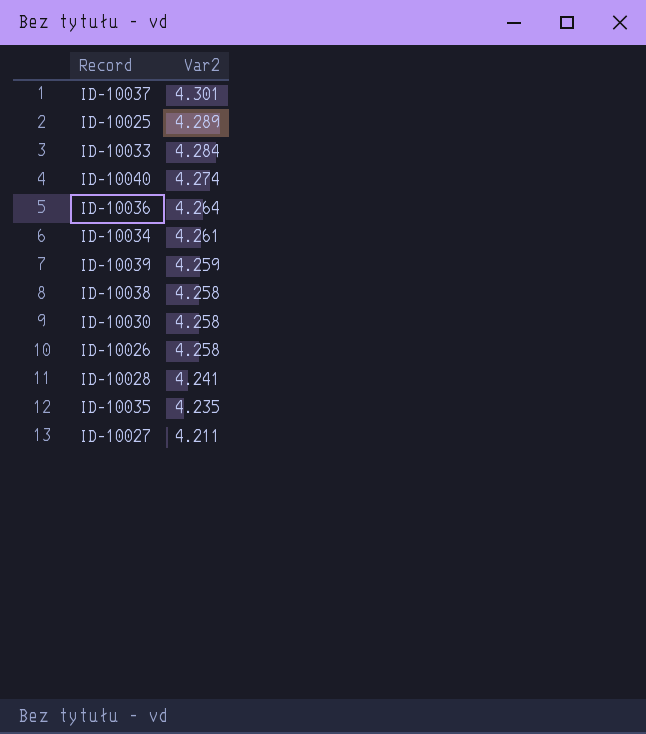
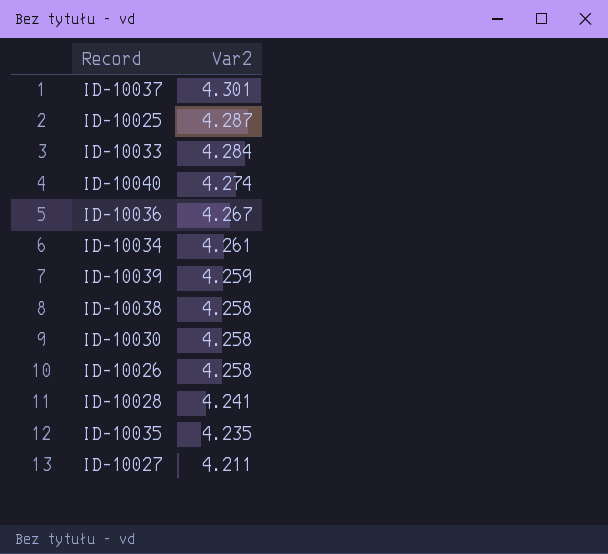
ID-10025 | Var2: 4.289 -> 4.287
ID-10036 | Var2: 4.264 -> 4.267

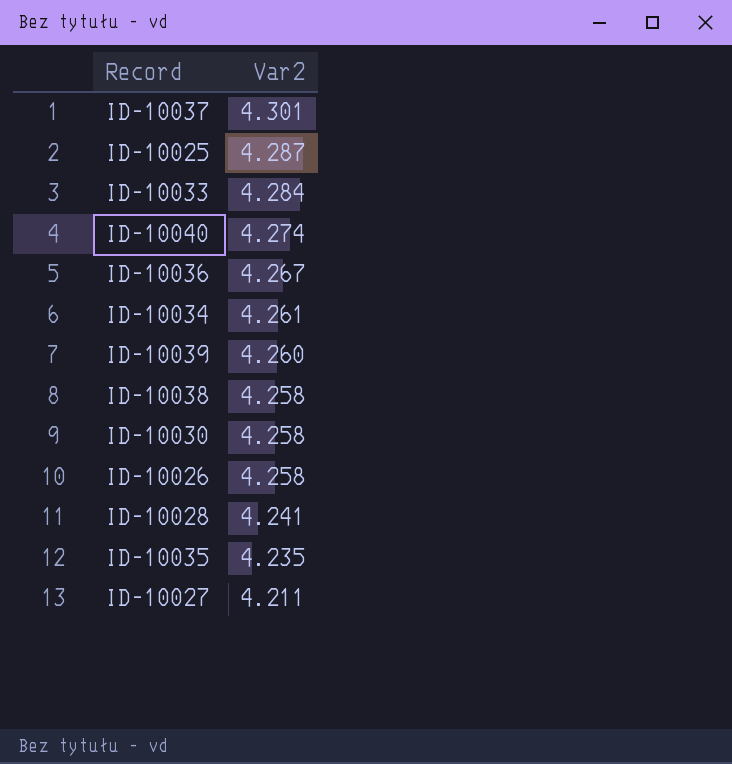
ID-10039 | Var2: 4.259 -> 4.260

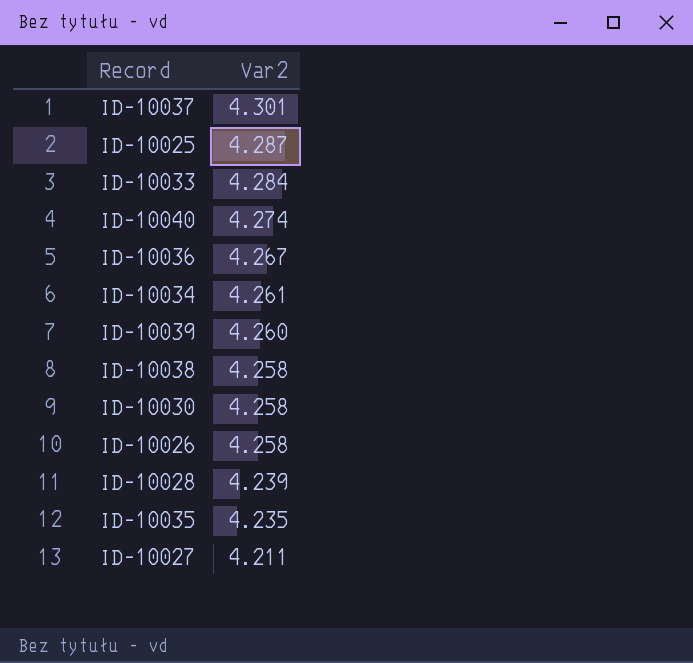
ID-10028 | Var2: 4.241 -> 4.239

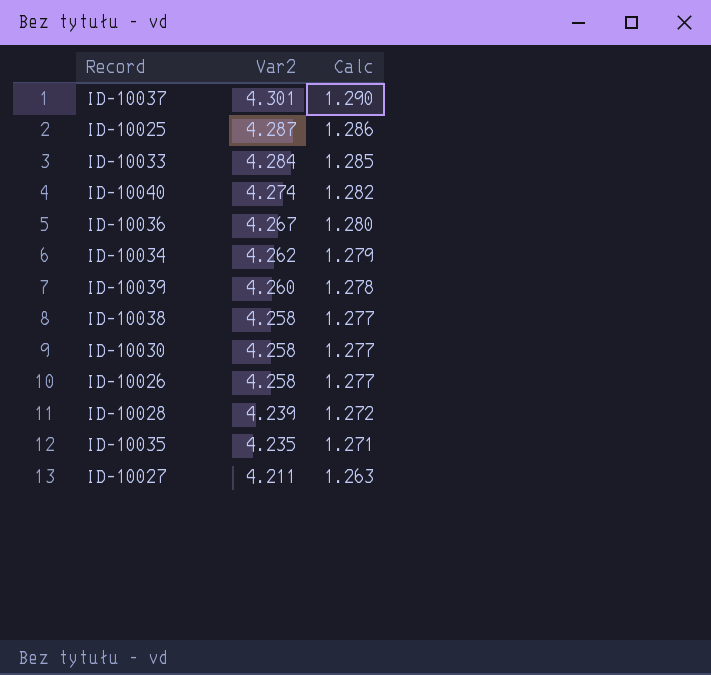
column Calc | formula: none -> [Var2] * 0.3
ID-10034 | Var2: 4.261 -> 4.262

